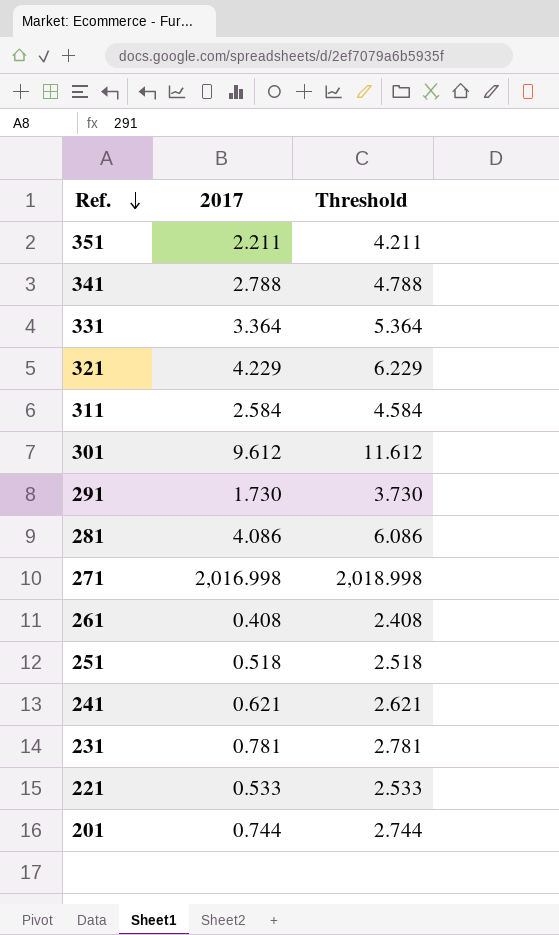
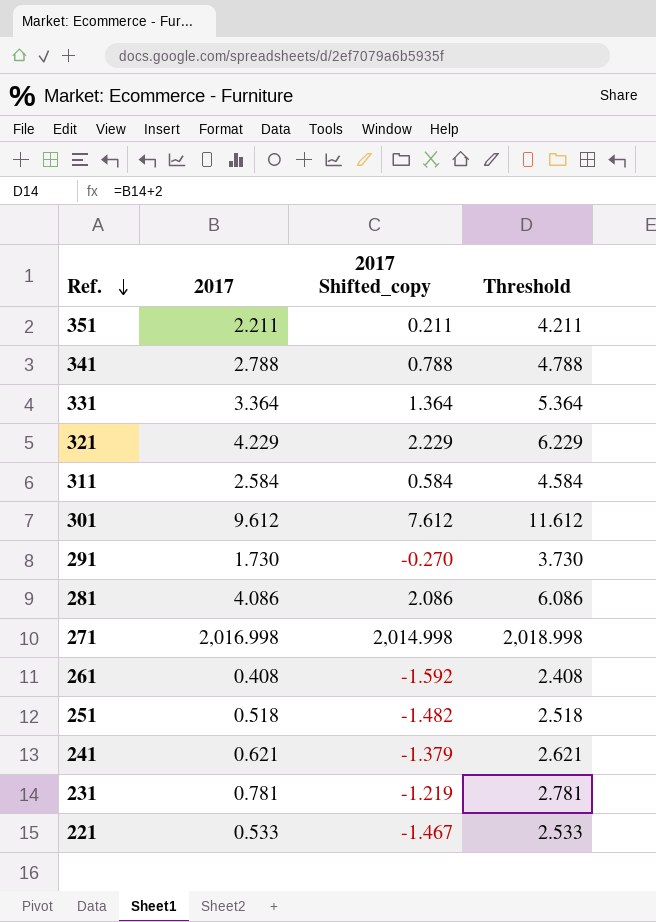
column 2017 Shifted_copy | formula: none -> [2017] - 2
row 201: 0.744 | 2.744 -> none

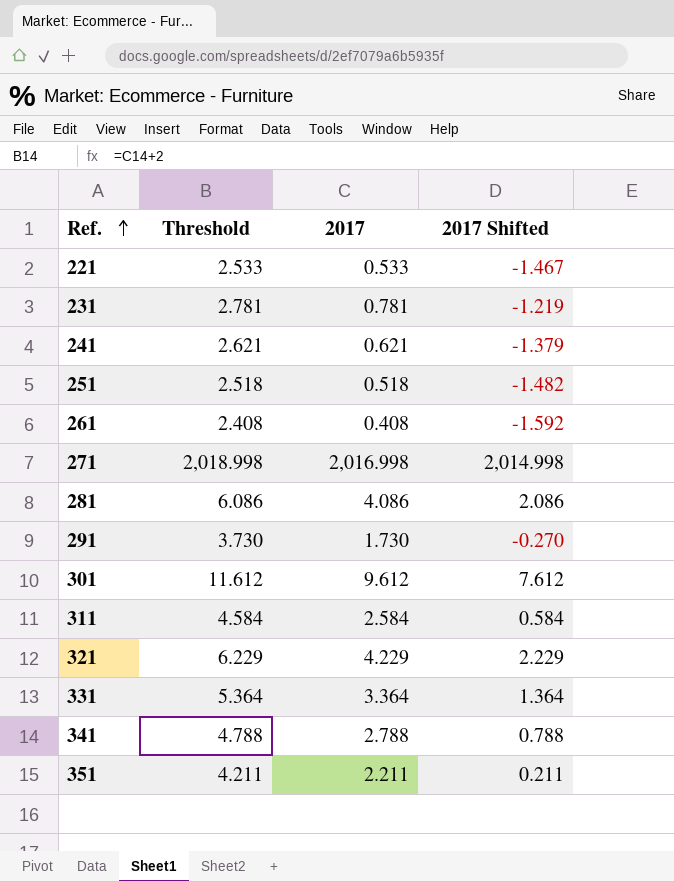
row order: Ref. descending -> Ref. ascending
column Threshold | position: 4 -> 2
column name: 2017 Shifted_copy -> 2017 Shifted

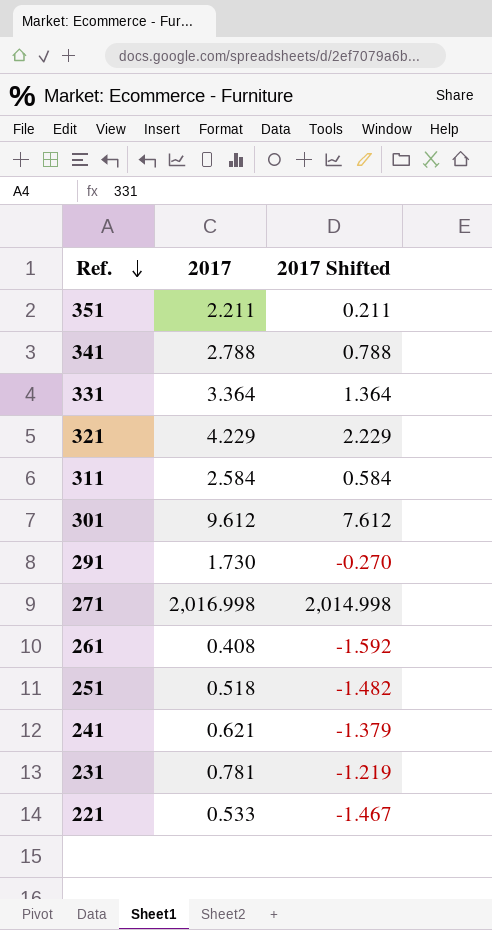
row order: Ref. ascending -> Ref. descending
column Threshold | formula: [2017] + 2 -> none
row 281: 6.086 | 4.086 | 2.086 -> none

